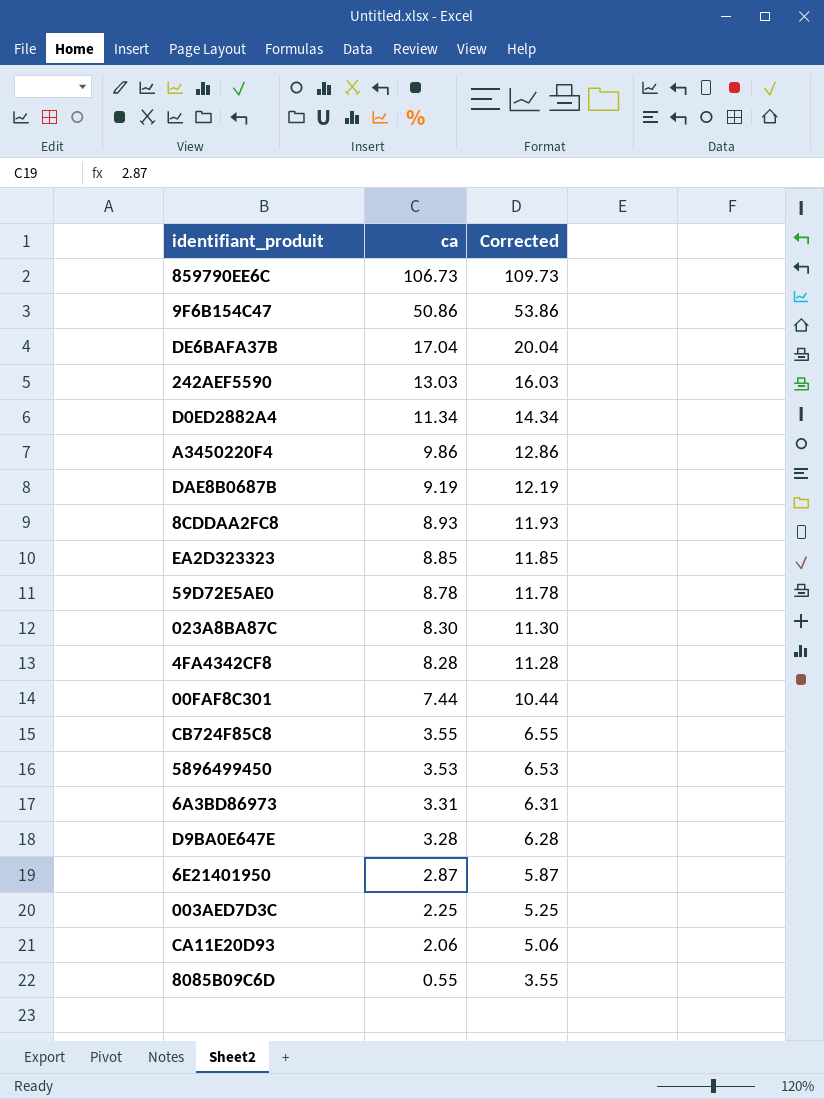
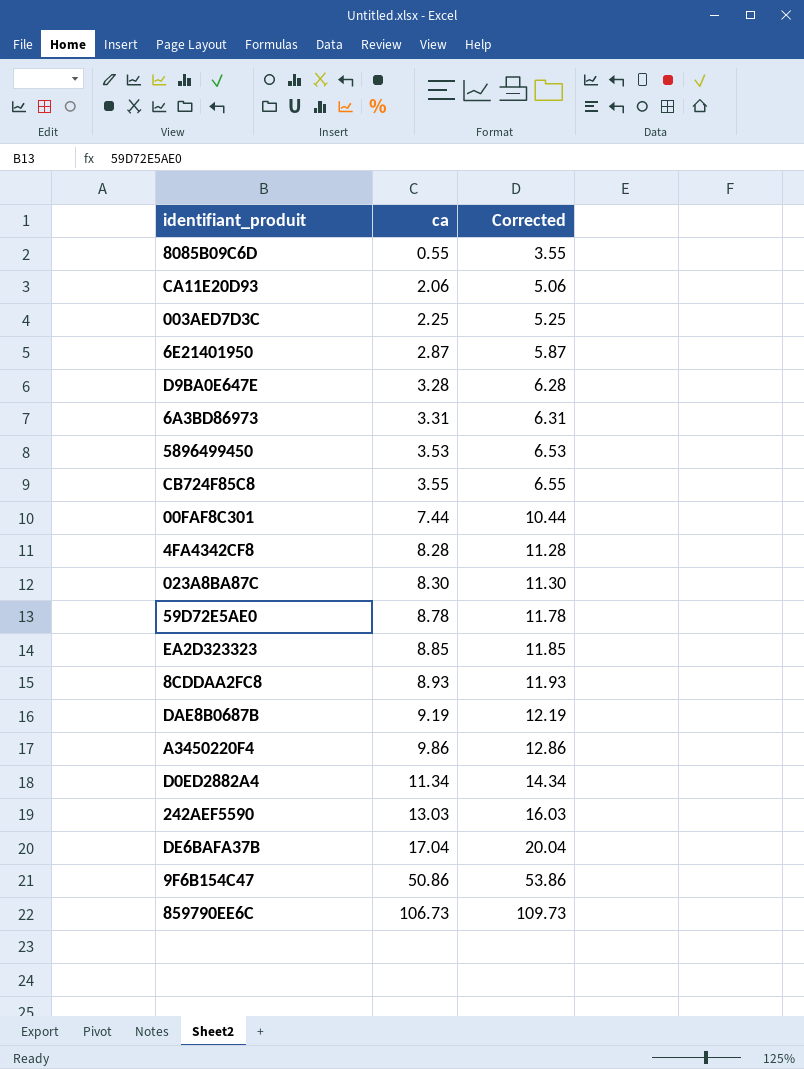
row order: ca descending -> ca ascending

